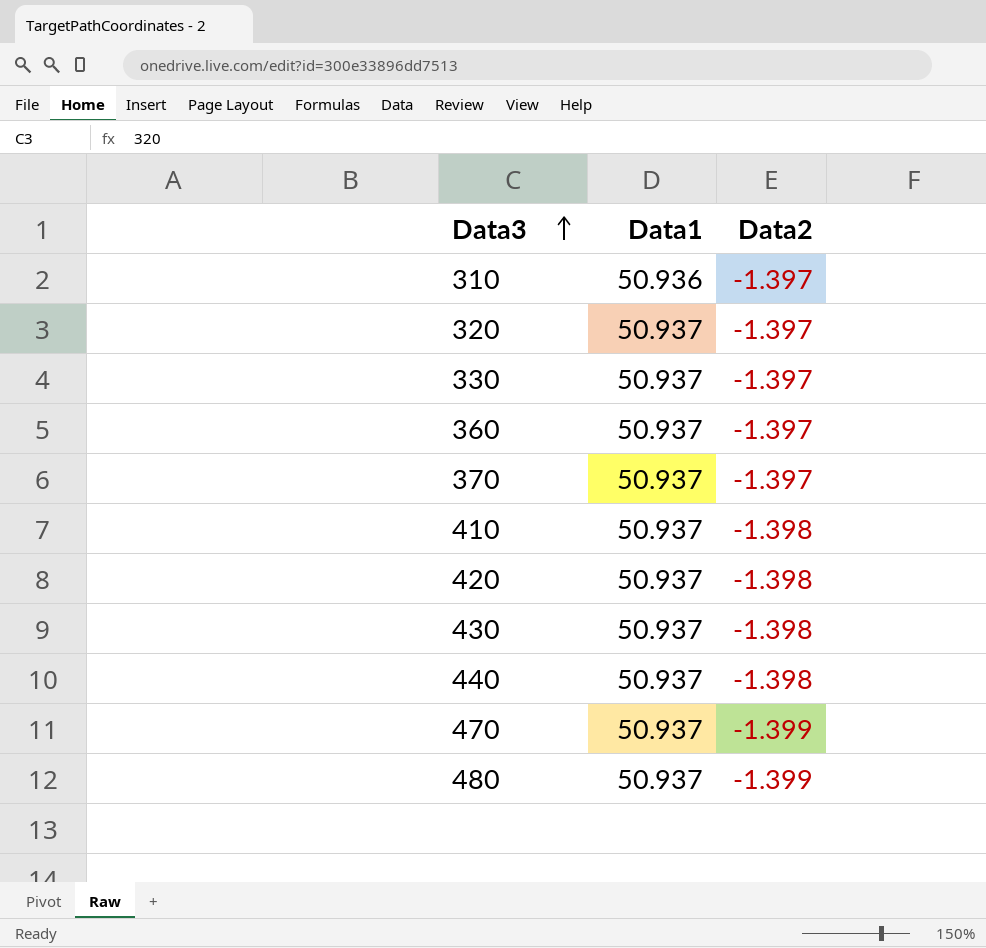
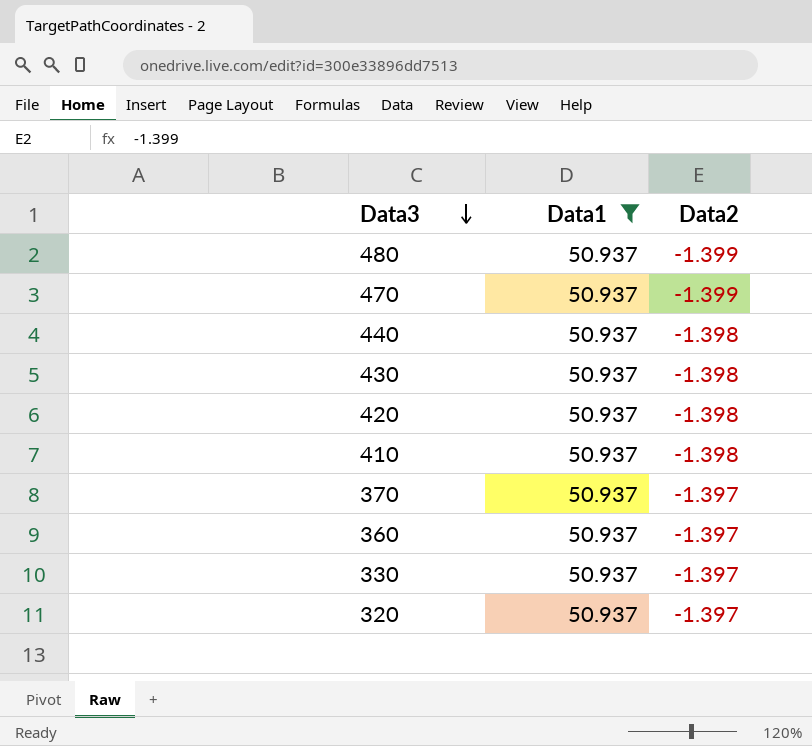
filter: none -> Data1 = 50.937
row order: Data3 ascending -> Data3 descending

